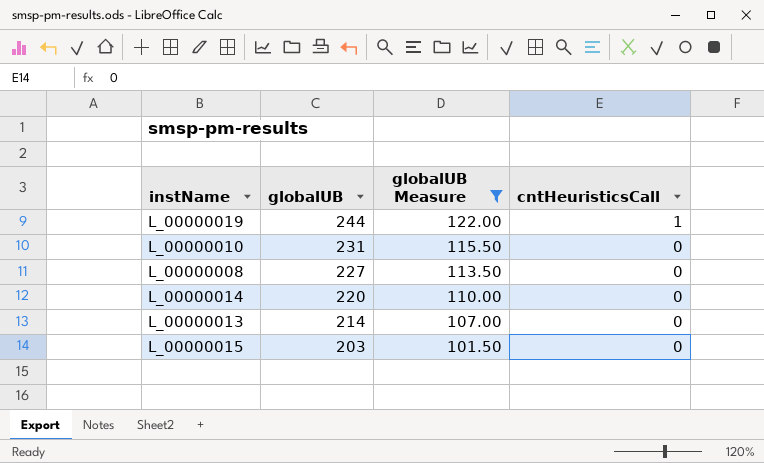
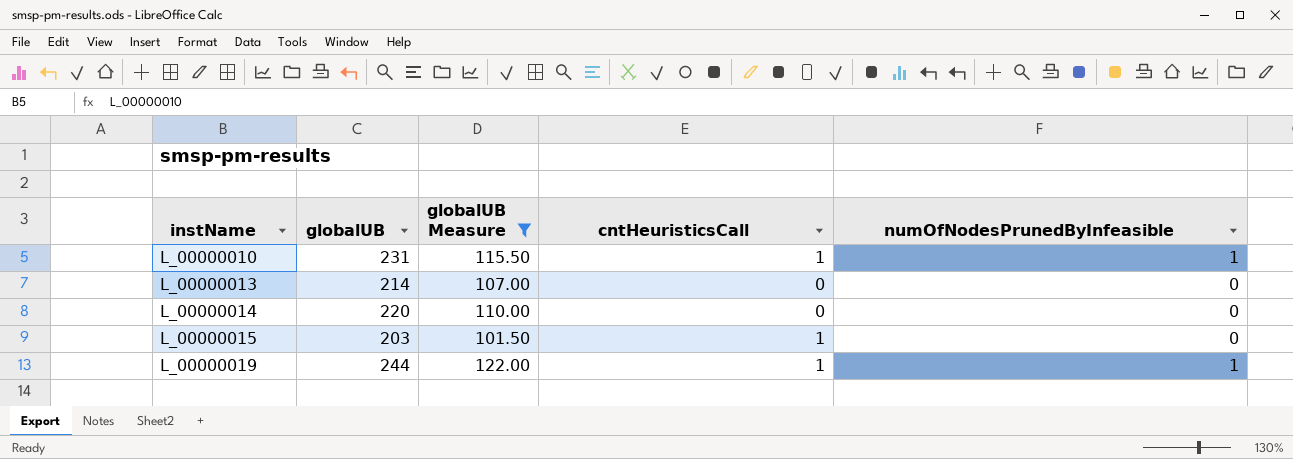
row order: globalUB descending -> instName ascending
column numOfNodesPrunedByInfeasible | position: none -> 5
row L_00000008: 227 | 113.50 | 0 -> none
L_00000010 | cntHeuristicsCall: 0 -> 1
L_00000015 | cntHeuristicsCall: 0 -> 1

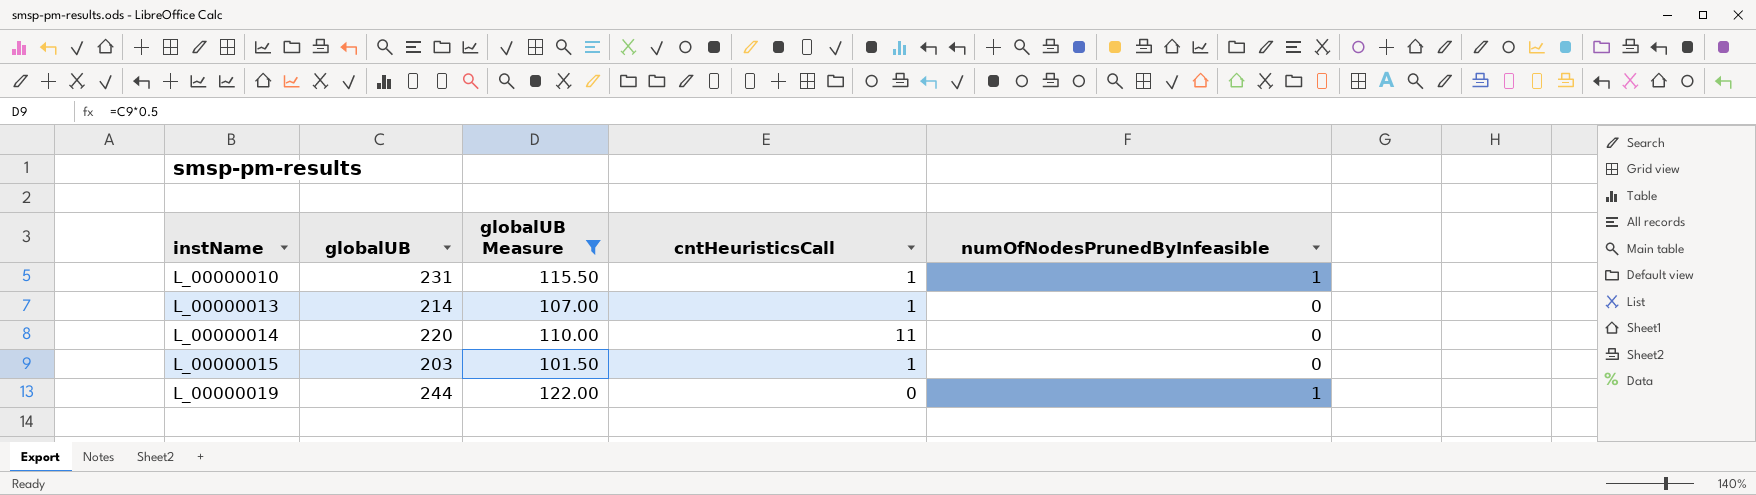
L_00000013 | cntHeuristicsCall: 0 -> 1
L_00000014 | cntHeuristicsCall: 0 -> 11
L_00000019 | cntHeuristicsCall: 1 -> 0

